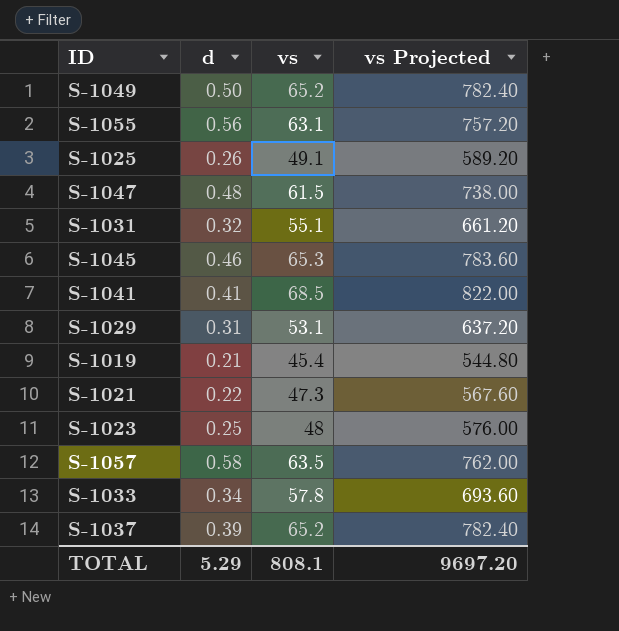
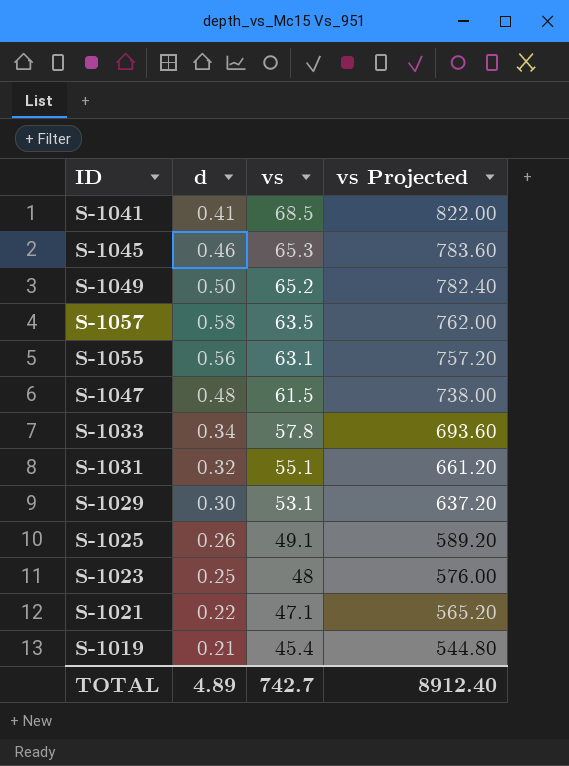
row order: none -> vs descending
row S-1037: 0.39 | 65.2 | 782.40 -> none
S-1029 | d: 0.31 -> 0.30
S-1021 | vs: 47.3 -> 47.1
S-1021 | vs Projected: 567.60 -> 565.20
TOTAL | d: 5.29 -> 4.89
TOTAL | vs: 808.1 -> 742.7
TOTAL | vs Projected: 9697.20 -> 8912.40

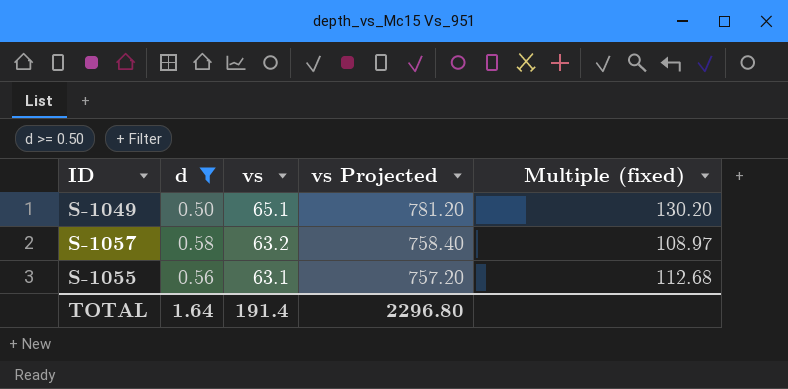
filter: none -> d >= 0.50
column Multiple (fixed) | formula: none -> [vs] / [d]
S-1049 | vs: 65.2 -> 65.1
S-1049 | vs Projected: 782.40 -> 781.20
S-1057 | vs: 63.5 -> 63.2
S-1057 | vs Projected: 762.00 -> 758.40
TOTAL | d: 4.89 -> 1.64
TOTAL | vs: 742.7 -> 191.4
TOTAL | vs Projected: 8912.40 -> 2296.80

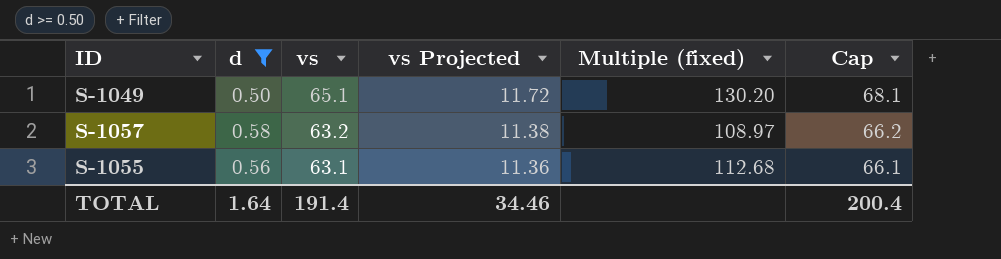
column vs Projected | formula: [vs] * 12 -> [vs] * 0.18
column Cap | formula: none -> [vs] + 3
TOTAL | vs Projected: 2296.80 -> 34.46

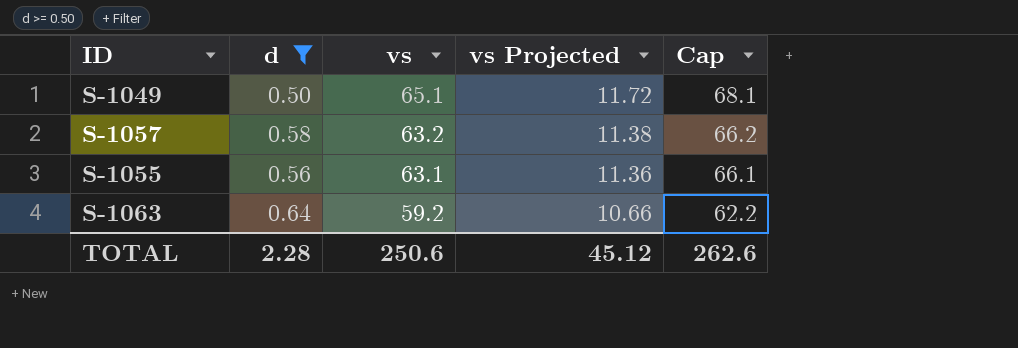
column Multiple (fixed) | formula: [vs] / [d] -> none
row S-1063: none -> 0.64 | 59.2 | 10.66 | 62.2
TOTAL | d: 1.64 -> 2.28
TOTAL | vs: 191.4 -> 250.6
TOTAL | vs Projected: 34.46 -> 45.12
TOTAL | Cap: 200.4 -> 262.6

